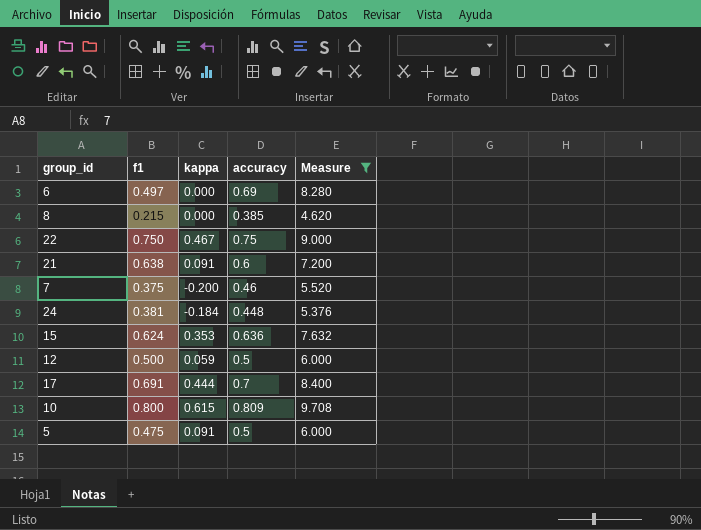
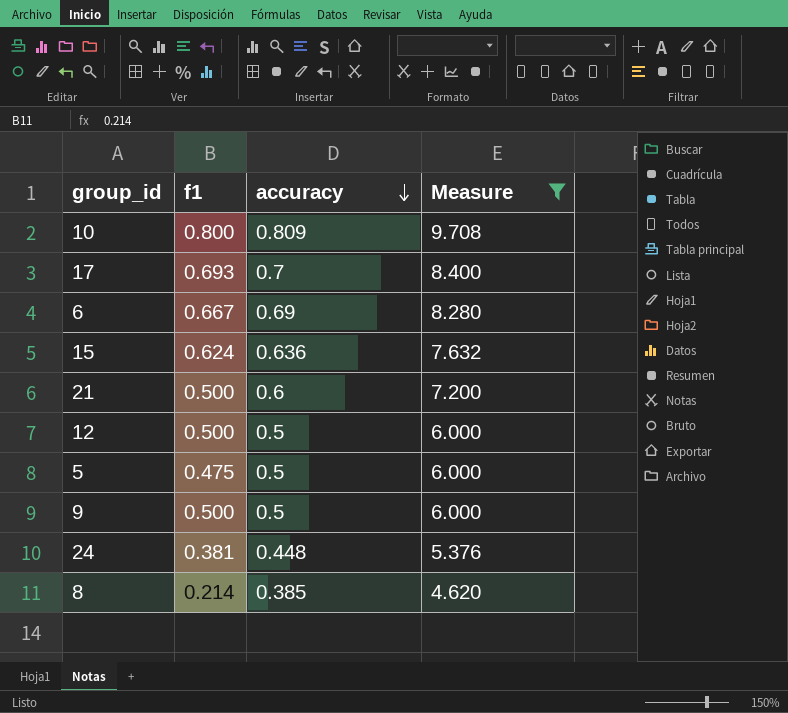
row order: none -> accuracy descending
column kappa | position: 3 -> none
row 22: 0.750 | 0.467 | 0.75 | 9.000 -> none
row 7: 0.375 | -0.200 | 0.46 | 5.520 -> none
17 | f1: 0.691 -> 0.693
6 | f1: 0.497 -> 0.667
21 | f1: 0.638 -> 0.500
row 9: none -> 0.500 | 0.5 | 6.000
8 | f1: 0.215 -> 0.214

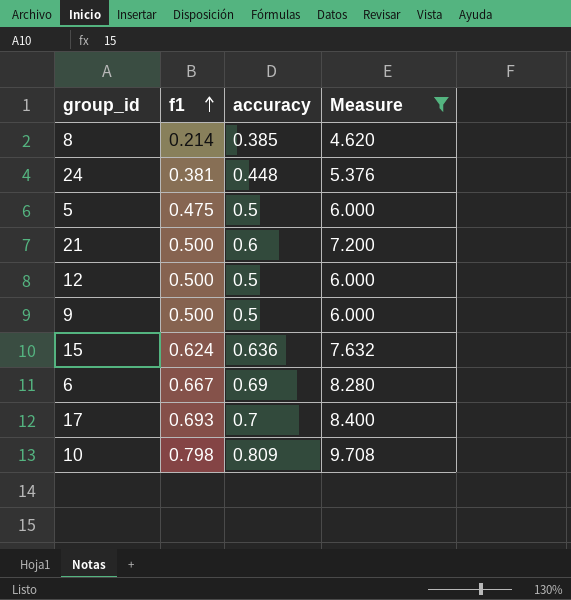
row order: accuracy descending -> f1 ascending
10 | f1: 0.800 -> 0.798

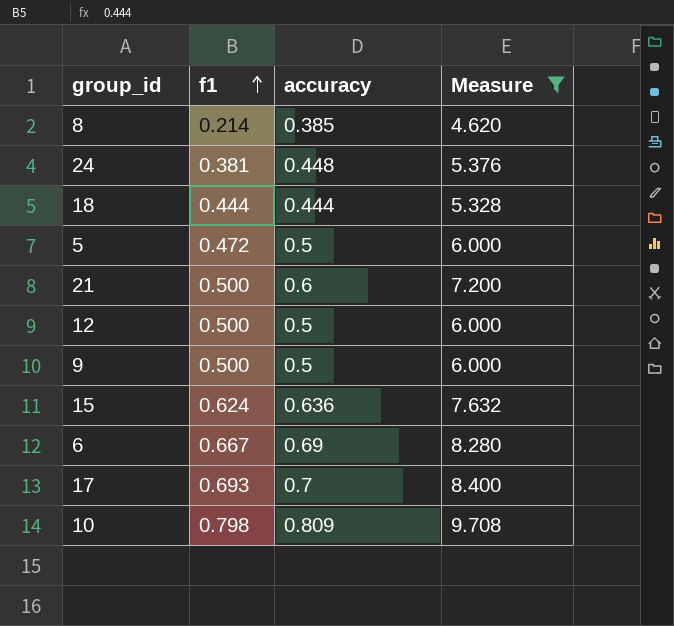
row 18: none -> 0.444 | 0.444 | 5.328
5 | f1: 0.475 -> 0.472

